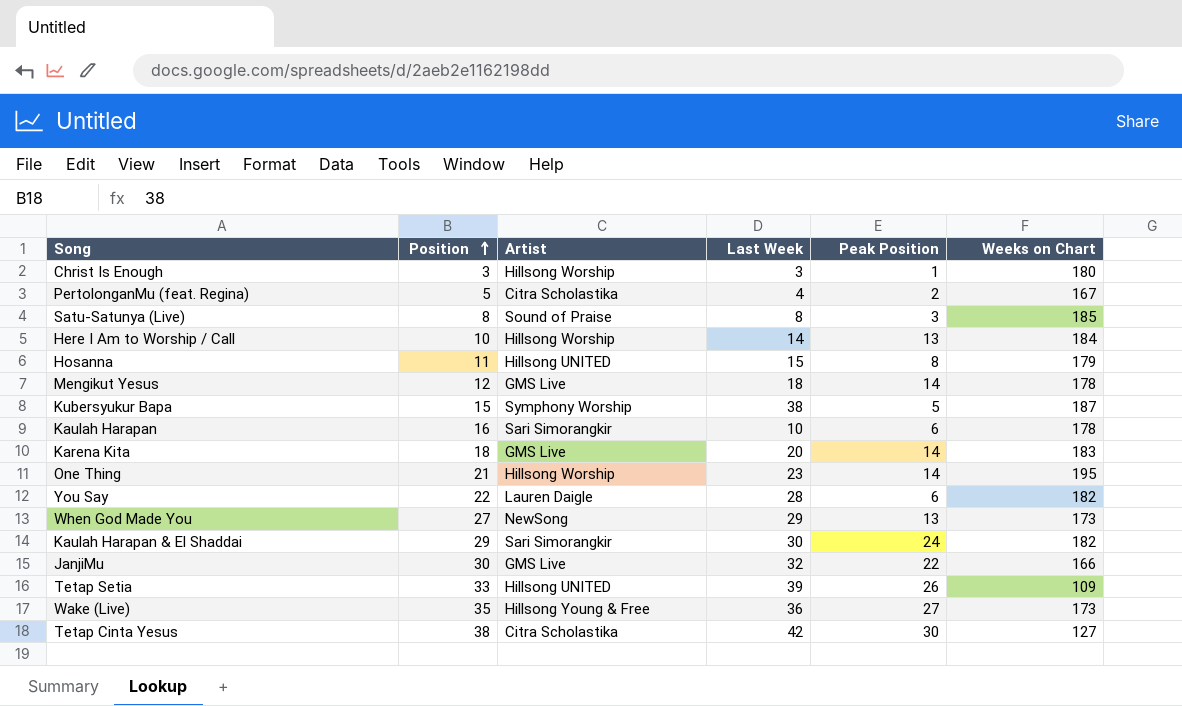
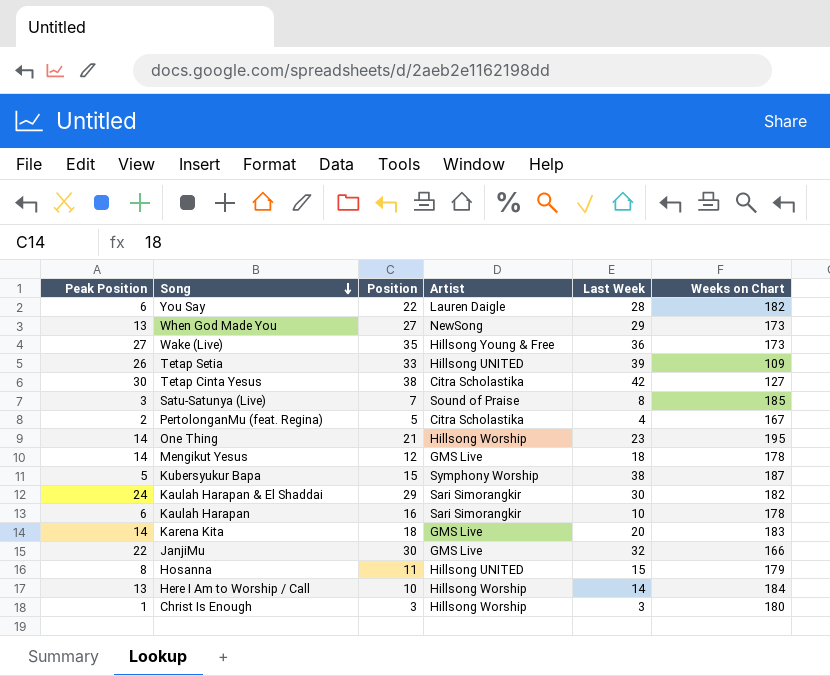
row order: Position ascending -> Song descending
column Peak Position | position: 5 -> 1
Satu-Satunya (Live) | Position: 8 -> 7

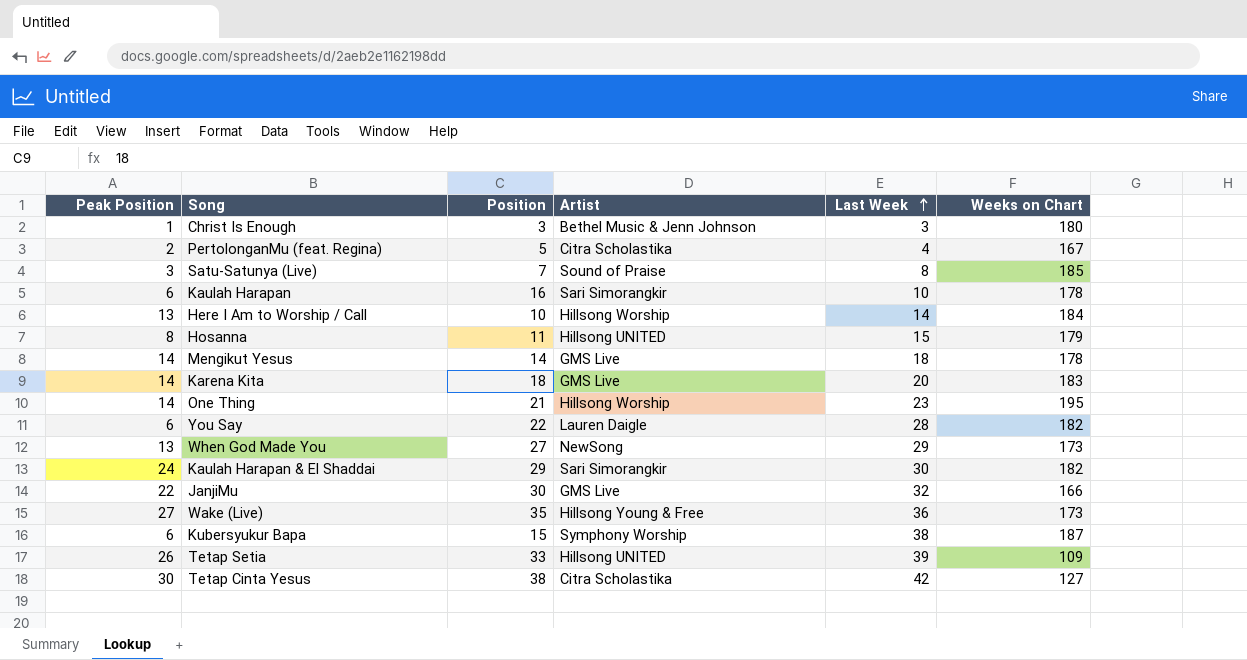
row order: Song descending -> Last Week ascending
Christ Is Enough | Artist: Hillsong Worship -> Bethel Music & Jenn Johnson
Mengikut Yesus | Position: 12 -> 14
Kubersyukur Bapa | Peak Position: 5 -> 6

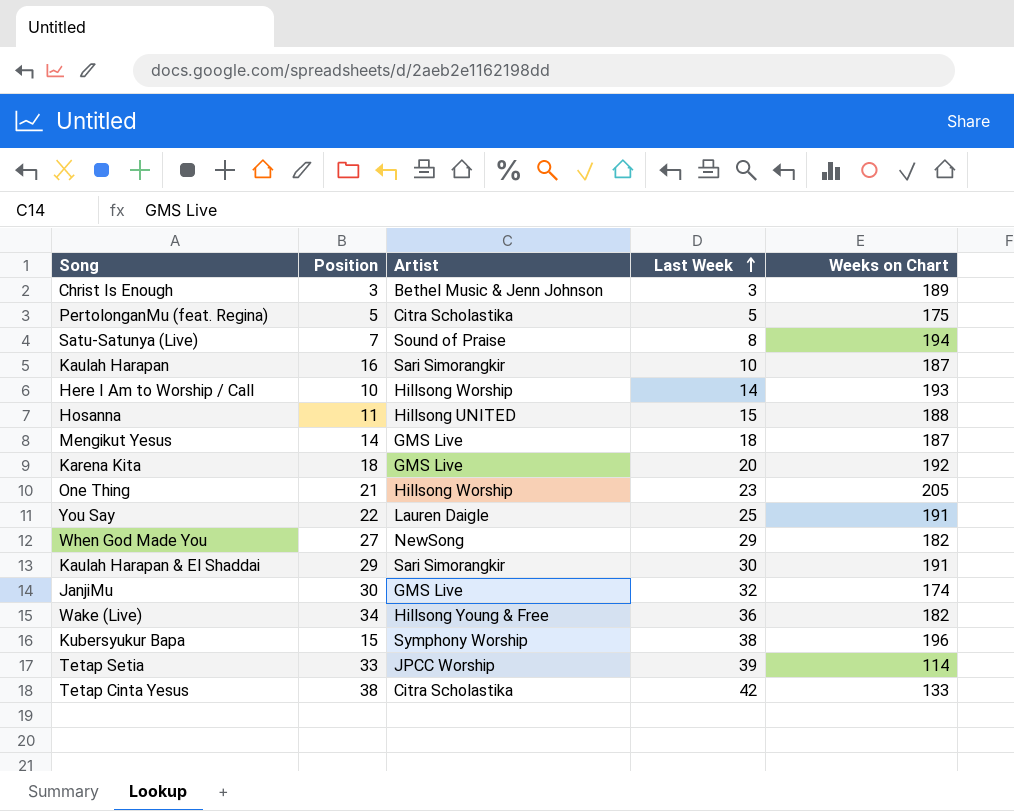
column Peak Position | position: 1 -> none
Christ Is Enough | Weeks on Chart: 180 -> 189
PertolonganMu (feat. Regina) | Last Week: 4 -> 5
PertolonganMu (feat. Regina) | Weeks on Chart: 167 -> 175
Satu-Satunya (Live) | Weeks on Chart: 185 -> 194
Kaulah Harapan | Weeks on Chart: 178 -> 187
Here I Am to Worship / Call | Weeks on Chart: 184 -> 193
Hosanna | Weeks on Chart: 179 -> 188
Mengikut Yesus | Weeks on Chart: 178 -> 187
Karena Kita | Weeks on Chart: 183 -> 192
One Thing | Weeks on Chart: 195 -> 205
You Say | Last Week: 28 -> 25
You Say | Weeks on Chart: 182 -> 191
When God Made You | Weeks on Chart: 173 -> 182
Kaulah Harapan & El Shaddai | Weeks on Chart: 182 -> 191
JanjiMu | Weeks on Chart: 166 -> 174
Wake (Live) | Position: 35 -> 34
Wake (Live) | Weeks on Chart: 173 -> 182
Kubersyukur Bapa | Weeks on Chart: 187 -> 196
Tetap Setia | Artist: Hillsong UNITED -> JPCC Worship
Tetap Setia | Weeks on Chart: 109 -> 114
Tetap Cinta Yesus | Weeks on Chart: 127 -> 133

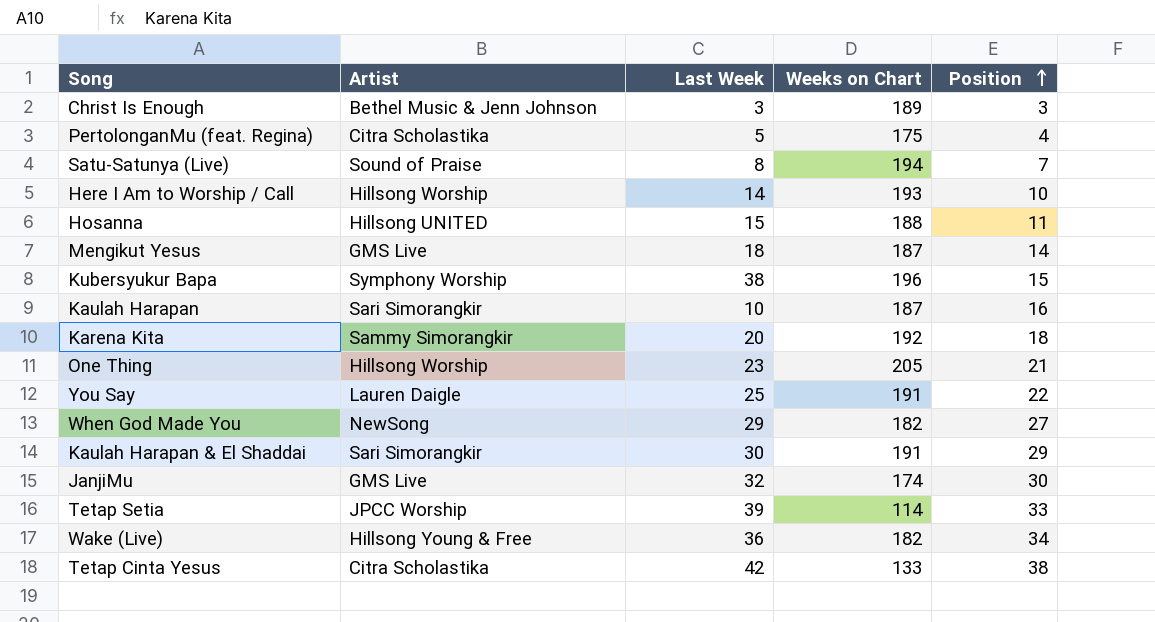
row order: Last Week ascending -> Position ascending
column Position | position: 2 -> 5
PertolonganMu (feat. Regina) | Position: 5 -> 4
Karena Kita | Artist: GMS Live -> Sammy Simorangkir

